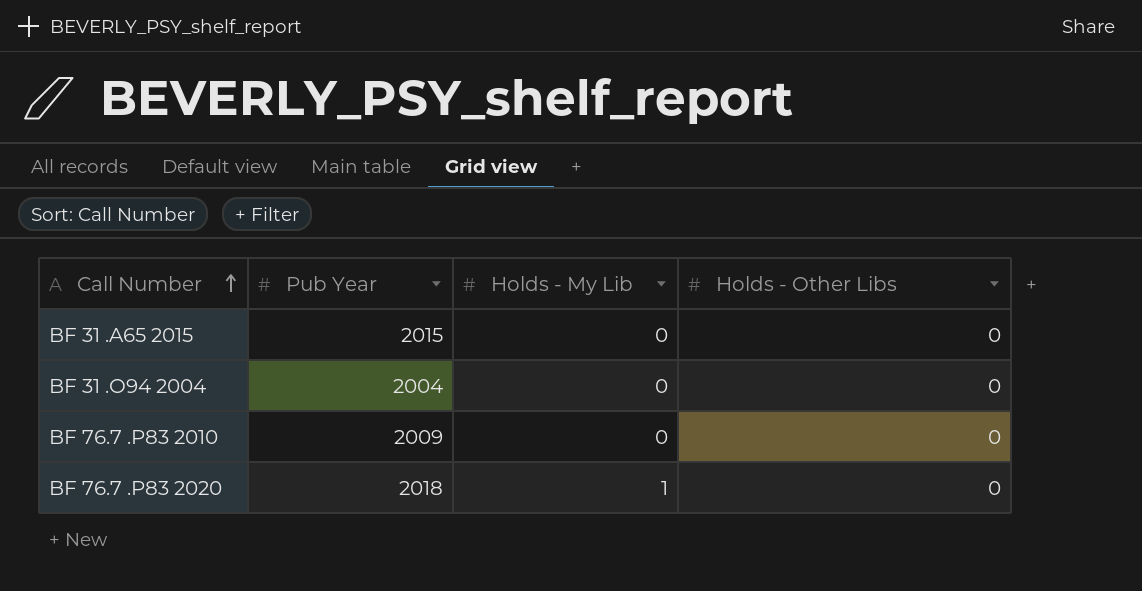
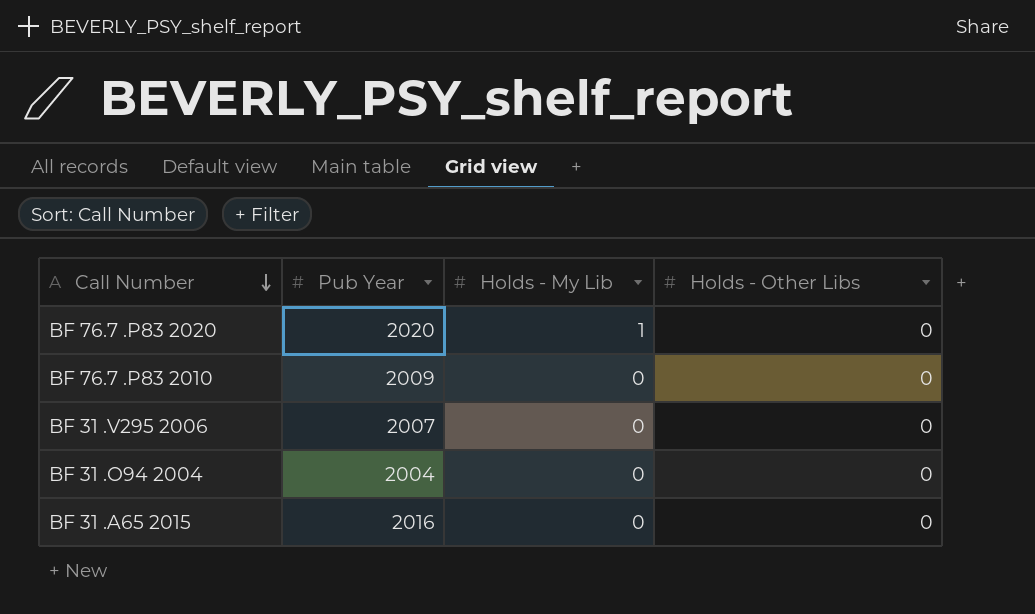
row order: Call Number ascending -> Call Number descending
BF 76.7 .P83 2020 | Pub Year: 2018 -> 2020
row BF 31 .V295 2006: none -> 2007 | 0 | 0
BF 31 .A65 2015 | Pub Year: 2015 -> 2016

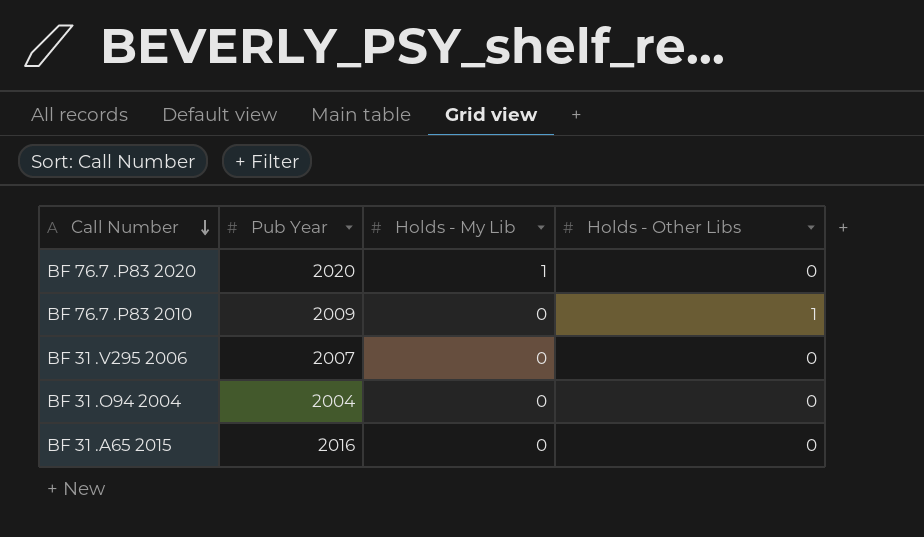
BF 76.7 .P83 2010 | Holds - Other Libs: 0 -> 1

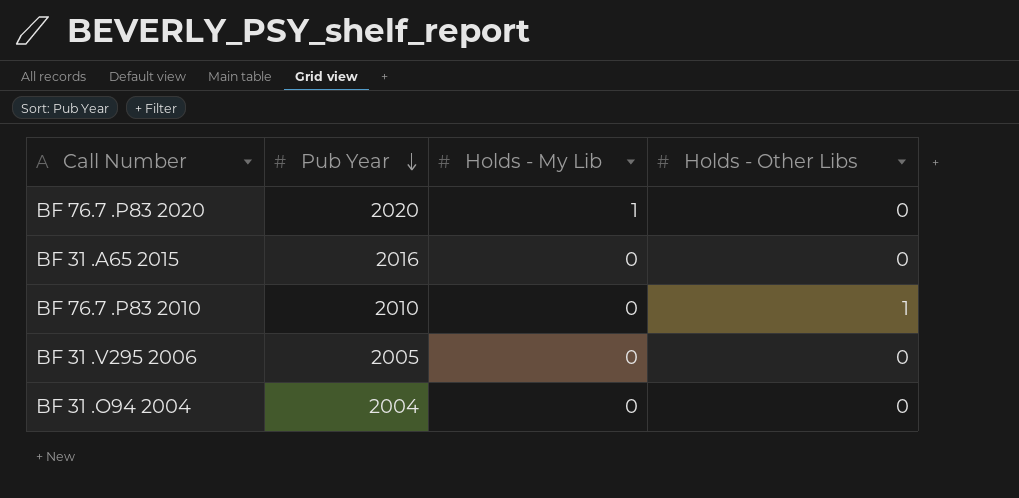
row order: Call Number descending -> Pub Year descending
BF 76.7 .P83 2010 | Pub Year: 2009 -> 2010
BF 31 .V295 2006 | Pub Year: 2007 -> 2005

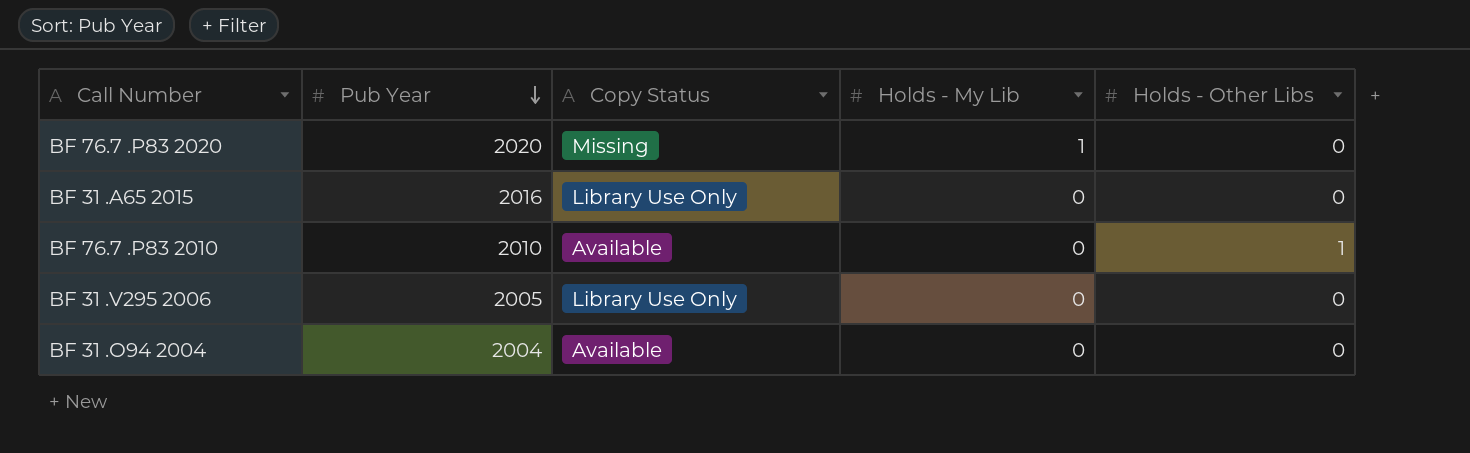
column Copy Status | position: none -> 3

